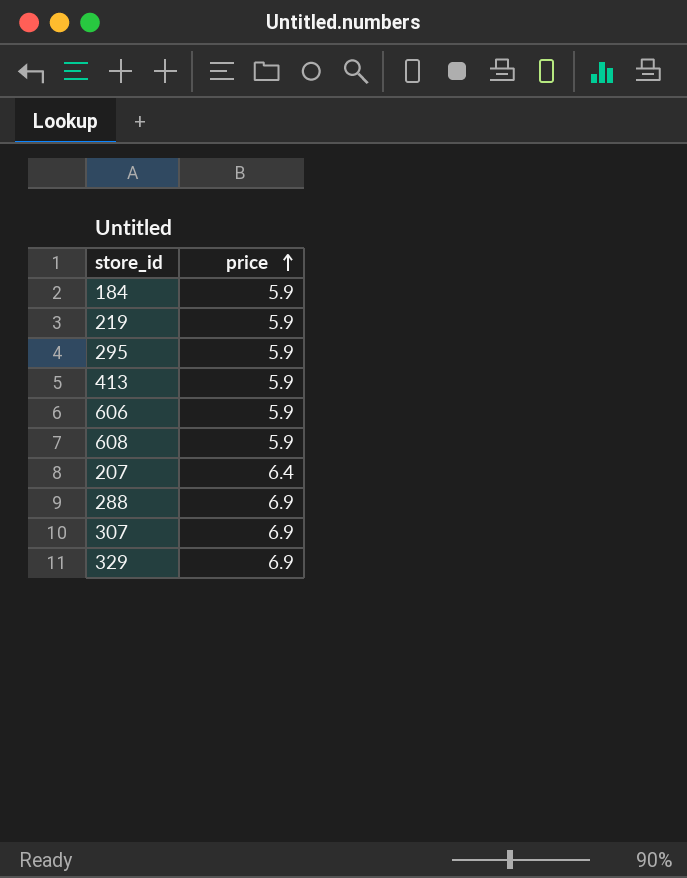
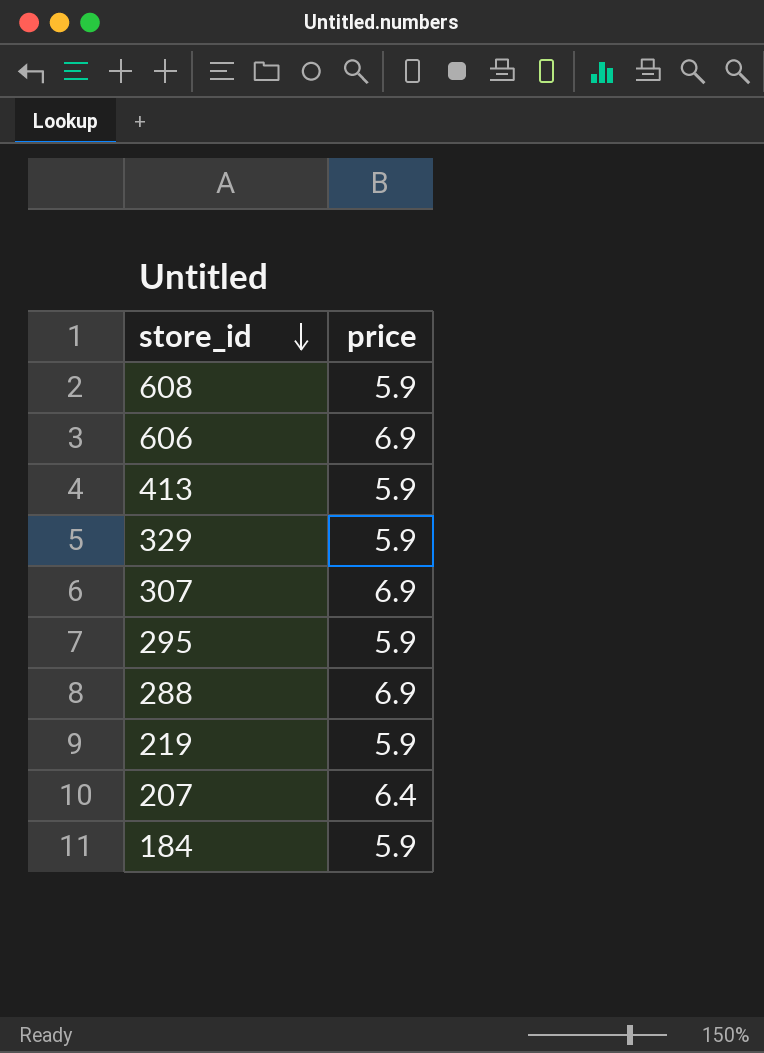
row order: price ascending -> store_id descending
606 | price: 5.9 -> 6.9
329 | price: 6.9 -> 5.9

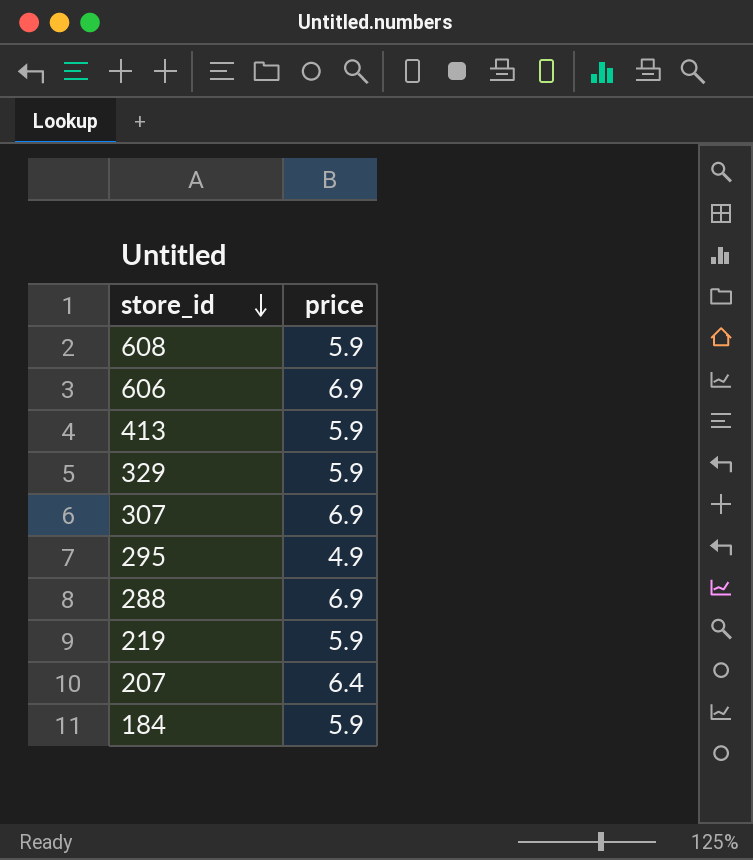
295 | price: 5.9 -> 4.9

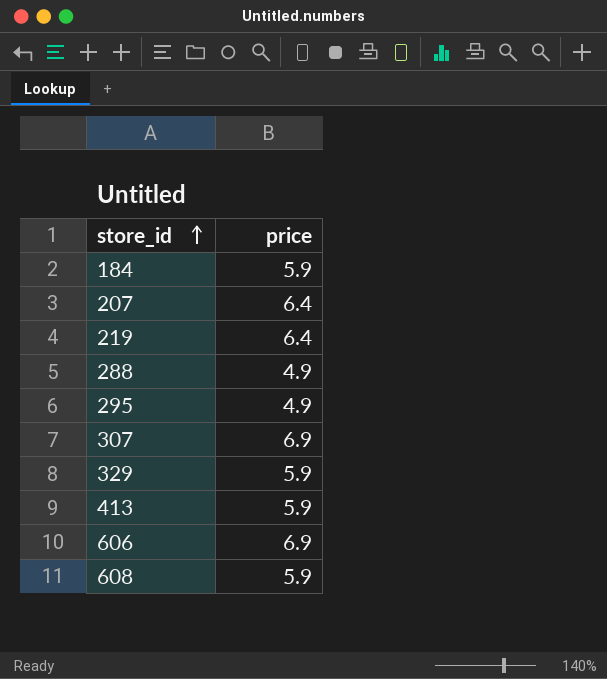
row order: store_id descending -> store_id ascending
219 | price: 5.9 -> 6.4
288 | price: 6.9 -> 4.9

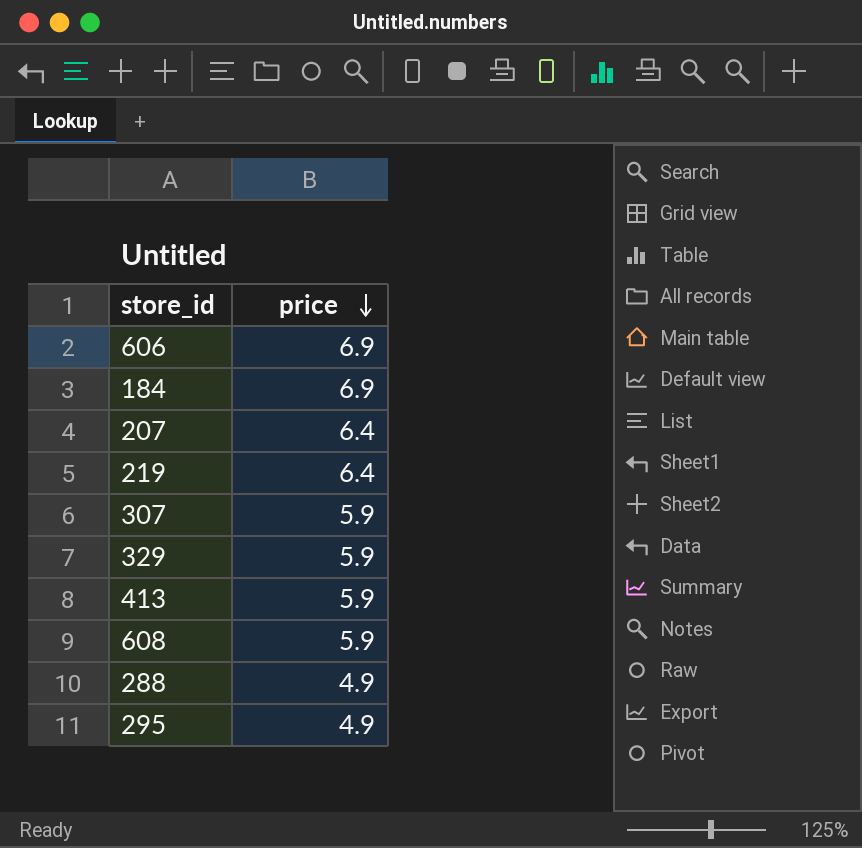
row order: store_id ascending -> price descending
184 | price: 5.9 -> 6.9
307 | price: 6.9 -> 5.9

